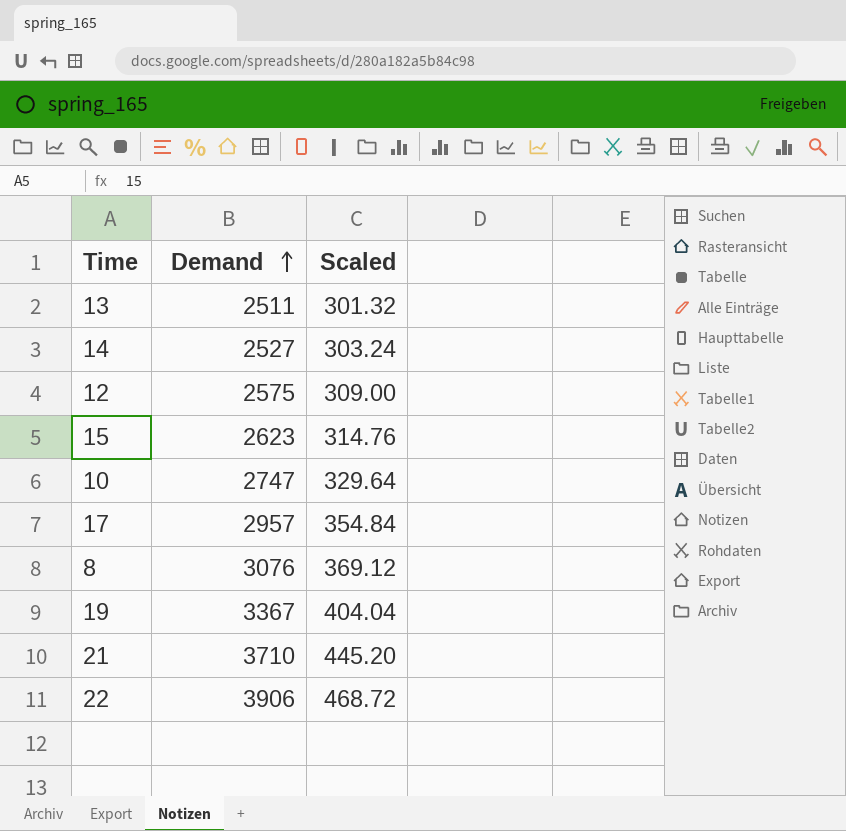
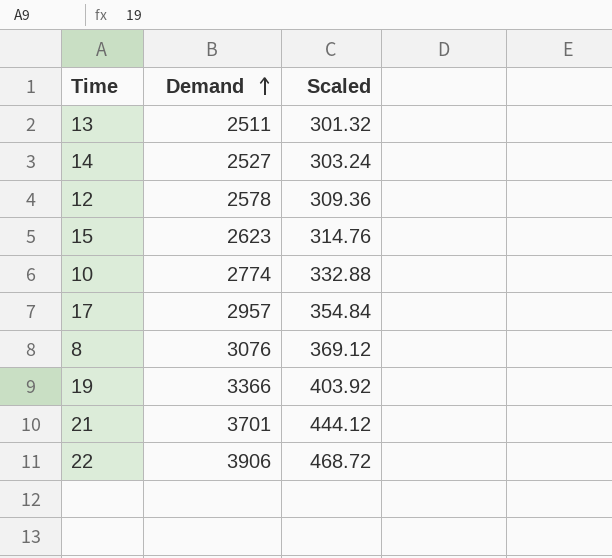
12 | Demand: 2575 -> 2578
12 | Scaled: 309.00 -> 309.36
10 | Demand: 2747 -> 2774
10 | Scaled: 329.64 -> 332.88
19 | Demand: 3367 -> 3366
19 | Scaled: 404.04 -> 403.92
21 | Demand: 3710 -> 3701
21 | Scaled: 445.20 -> 444.12

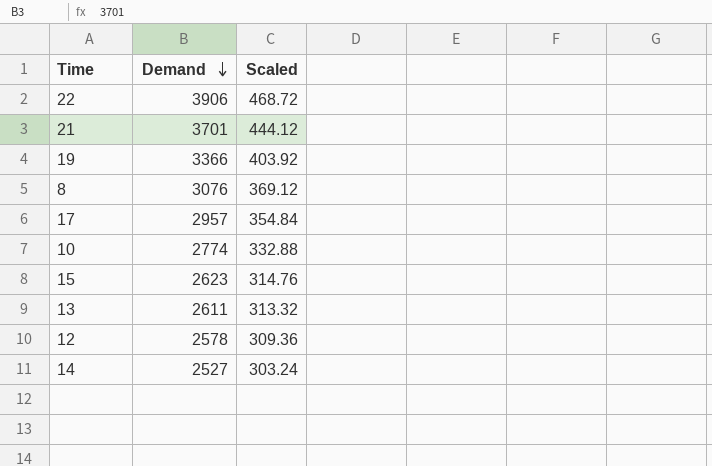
row order: Demand ascending -> Demand descending
13 | Demand: 2511 -> 2611
13 | Scaled: 301.32 -> 313.32

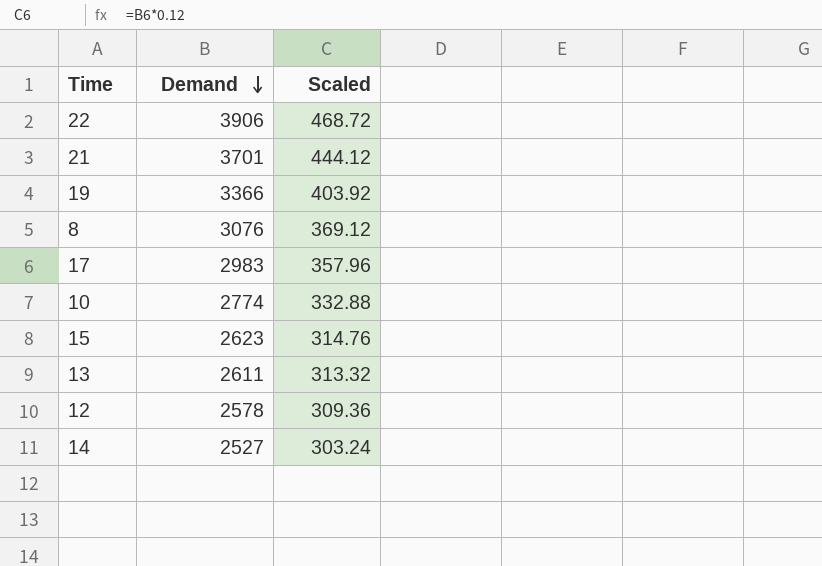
17 | Demand: 2957 -> 2983
17 | Scaled: 354.84 -> 357.96

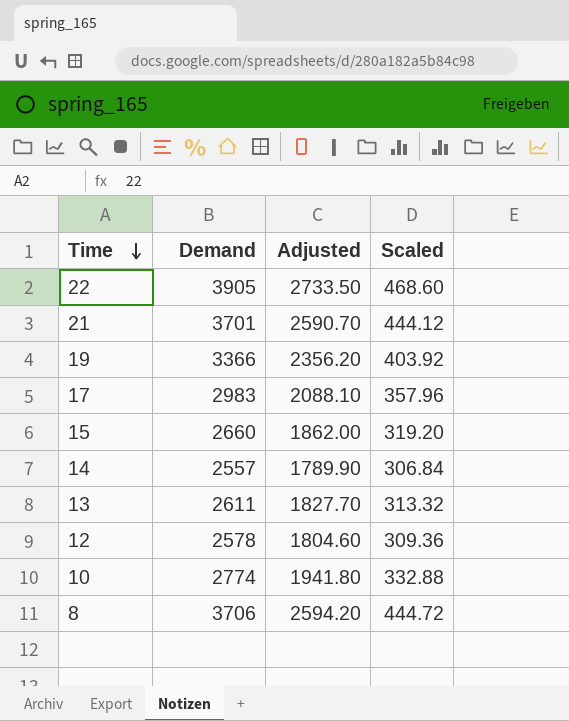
row order: Demand descending -> Time descending
column Adjusted | formula: none -> [Demand] * 0.7
22 | Demand: 3906 -> 3905
22 | Scaled: 468.72 -> 468.60
15 | Demand: 2623 -> 2660
15 | Scaled: 314.76 -> 319.20
14 | Demand: 2527 -> 2557
14 | Scaled: 303.24 -> 306.84
8 | Demand: 3076 -> 3706
8 | Scaled: 369.12 -> 444.72

